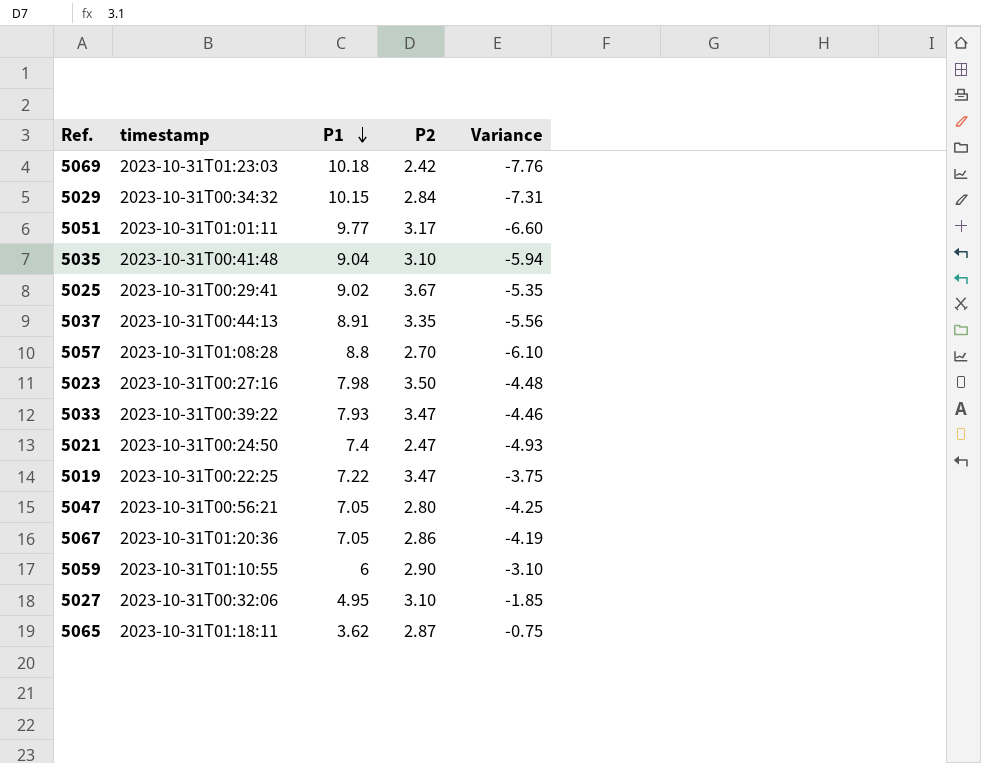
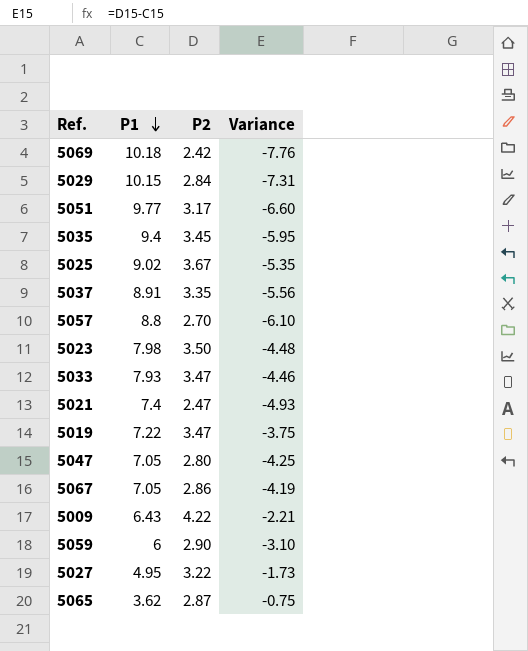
column timestamp | position: 2 -> none
5035 | P1: 9.04 -> 9.4
5035 | P2: 3.10 -> 3.45
5035 | Variance: -5.94 -> -5.95
row 5009: none -> 6.43 | 4.22 | -2.21
5027 | P2: 3.10 -> 3.22
5027 | Variance: -1.85 -> -1.73

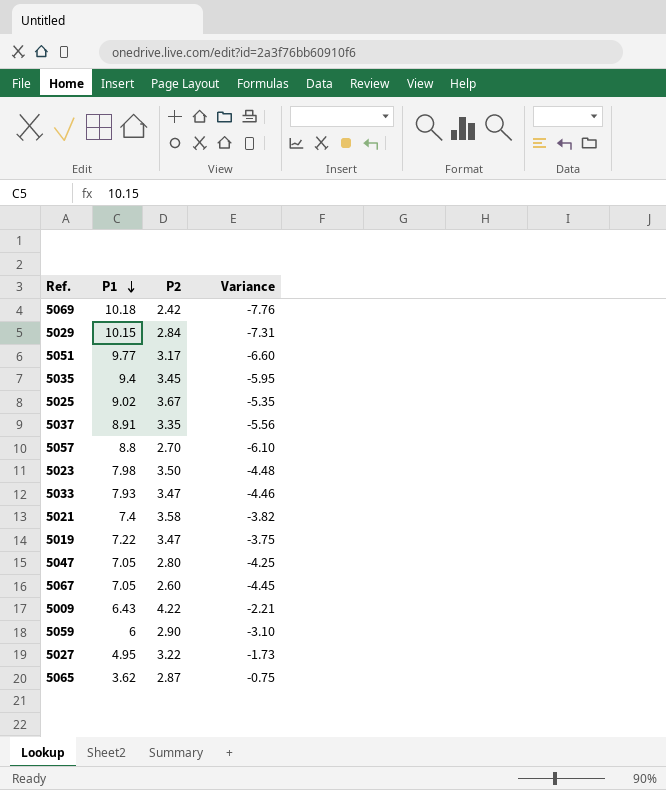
5021 | P2: 2.47 -> 3.58
5021 | Variance: -4.93 -> -3.82
5067 | P2: 2.86 -> 2.60
5067 | Variance: -4.19 -> -4.45

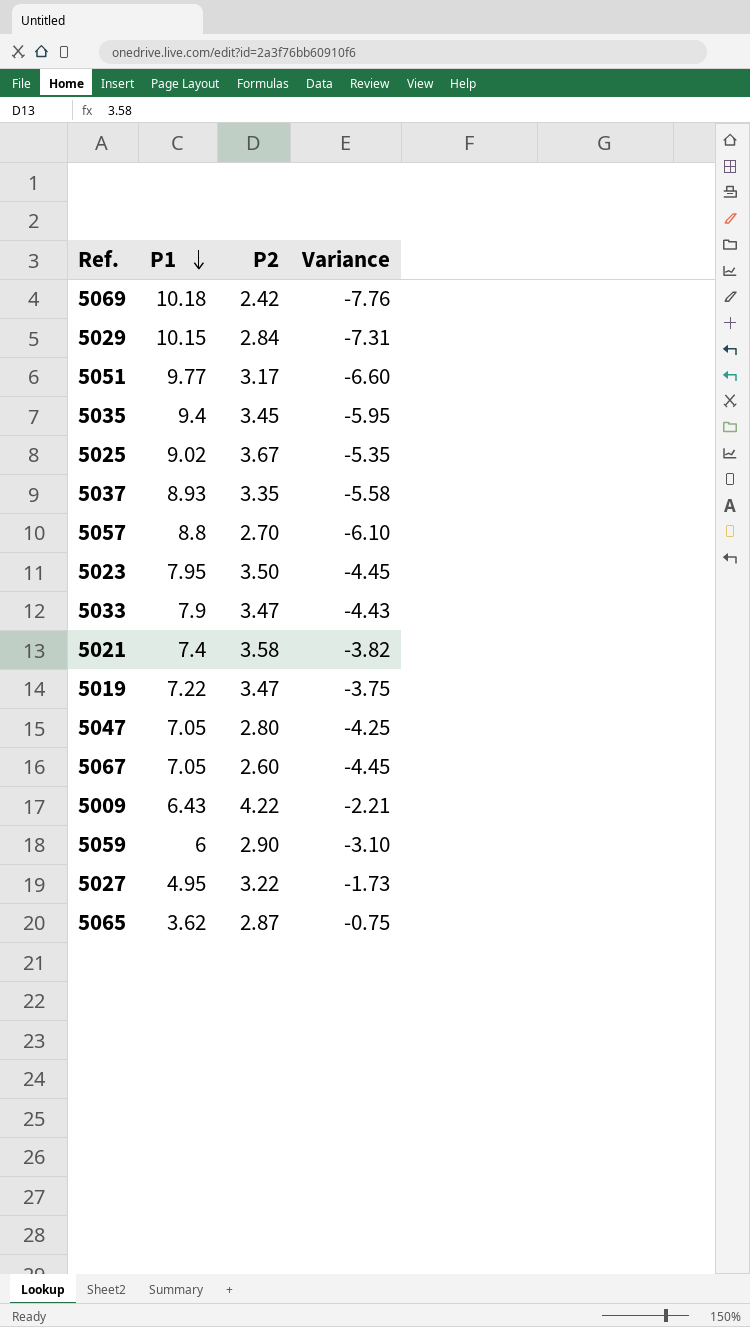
5037 | P1: 8.91 -> 8.93
5037 | Variance: -5.56 -> -5.58
5023 | P1: 7.98 -> 7.95
5023 | Variance: -4.48 -> -4.45
5033 | P1: 7.93 -> 7.9
5033 | Variance: -4.46 -> -4.43

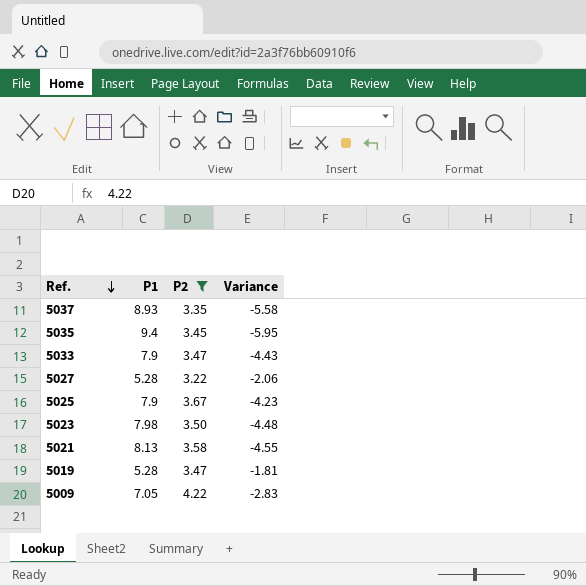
filter: none -> P2 >= 3.22
row order: P1 descending -> Ref. descending
5027 | P1: 4.95 -> 5.28
5027 | Variance: -1.73 -> -2.06
5025 | P1: 9.02 -> 7.9
5025 | Variance: -5.35 -> -4.23
5023 | P1: 7.95 -> 7.98
5023 | Variance: -4.45 -> -4.48
5021 | P1: 7.4 -> 8.13
5021 | Variance: -3.82 -> -4.55
5019 | P1: 7.22 -> 5.28
5019 | Variance: -3.75 -> -1.81
5009 | P1: 6.43 -> 7.05
5009 | Variance: -2.21 -> -2.83

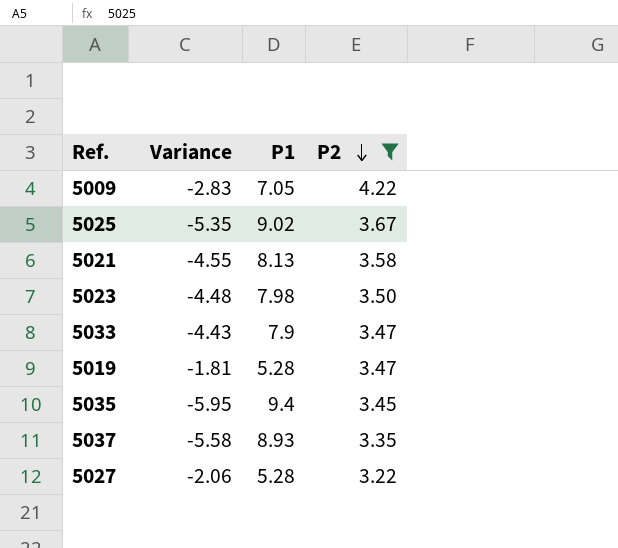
row order: Ref. descending -> P2 descending
column Variance | position: 4 -> 2
5025 | Variance: -4.23 -> -5.35
5025 | P1: 7.9 -> 9.02

